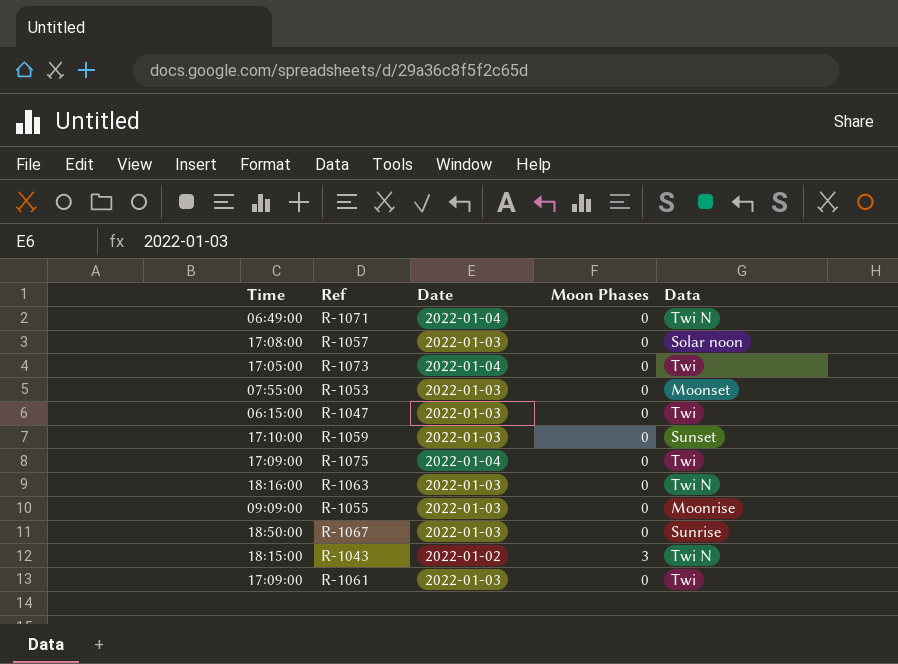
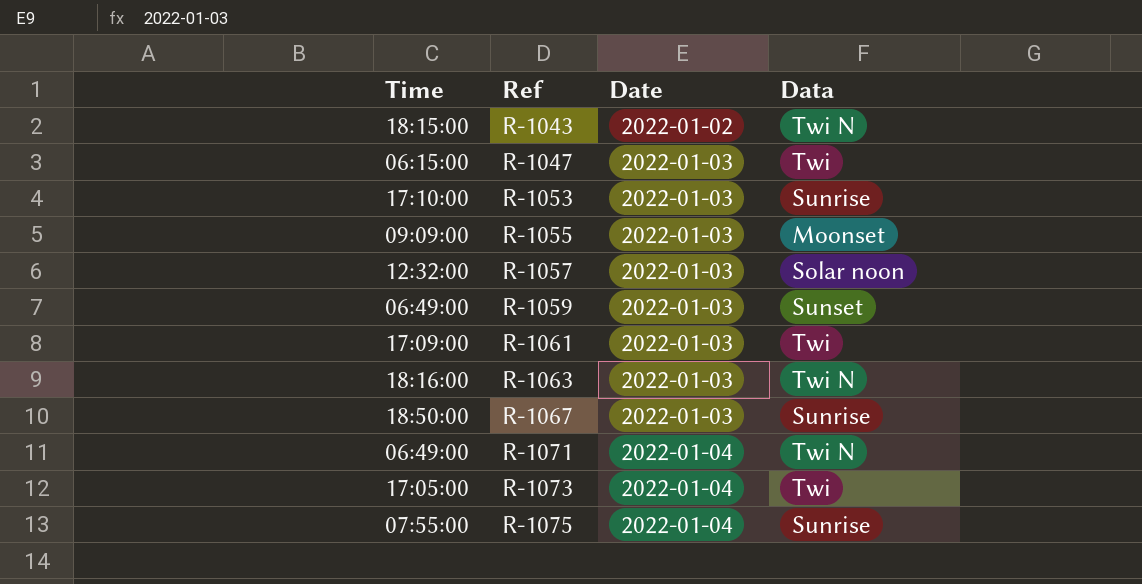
row order: none -> Ref ascending
column Moon Phases | position: 4 -> none
R-1053 | Time: 07:55:00 -> 17:10:00
R-1053 | Data: Moonset -> Sunrise
R-1055 | Data: Moonrise -> Moonset
R-1057 | Time: 17:08:00 -> 12:32:00
R-1059 | Time: 17:10:00 -> 06:49:00
R-1075 | Time: 17:09:00 -> 07:55:00
R-1075 | Data: Twi -> Sunrise

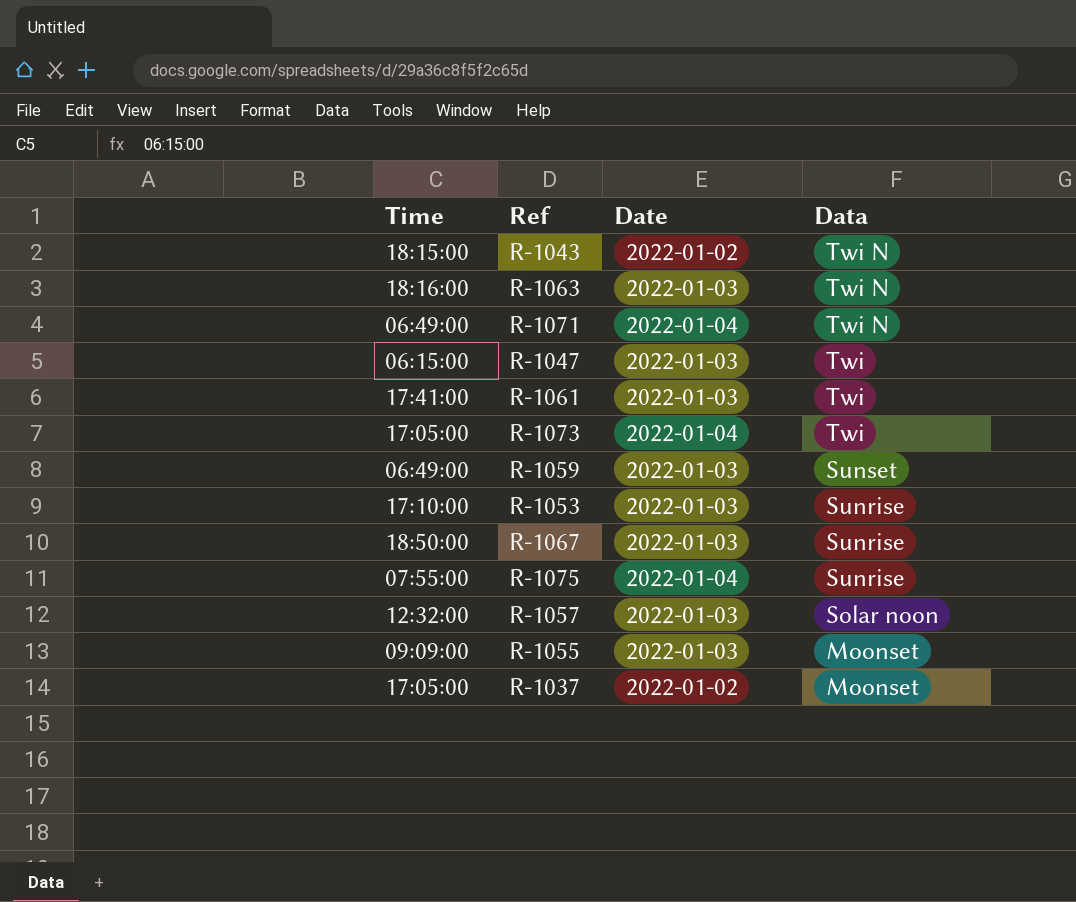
row order: Ref ascending -> Data descending
R-1061 | Time: 17:09:00 -> 17:41:00
row R-1037: none -> 17:05:00 | 2022-01-02 | Moonset

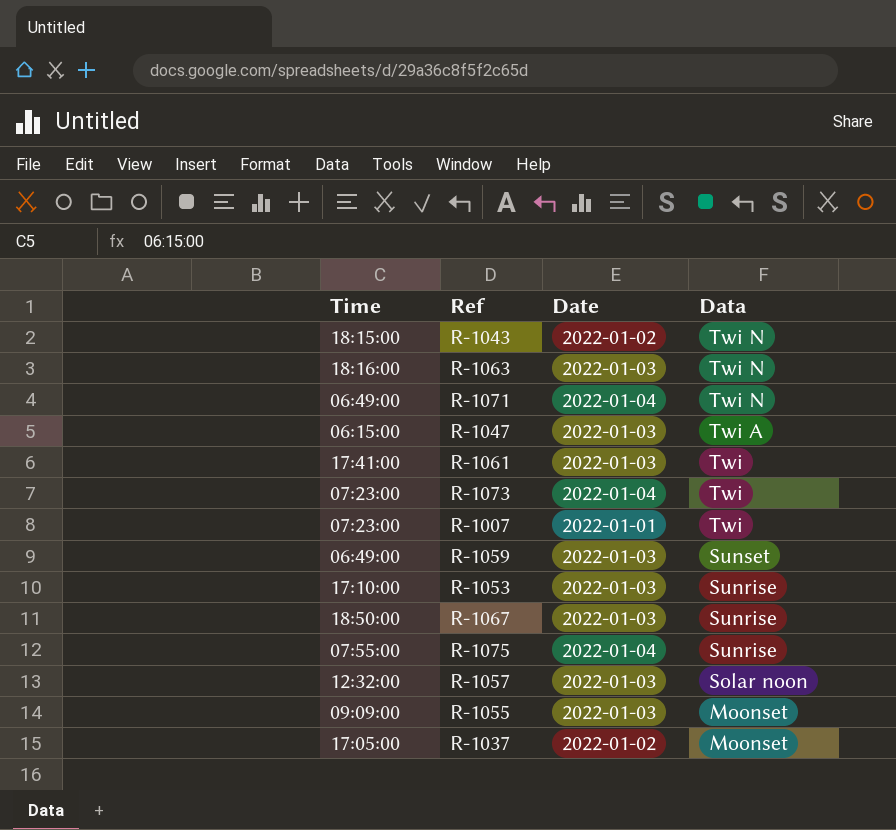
R-1047 | Data: Twi -> Twi A
R-1073 | Time: 17:05:00 -> 07:23:00
row R-1007: none -> 07:23:00 | 2022-01-01 | Twi

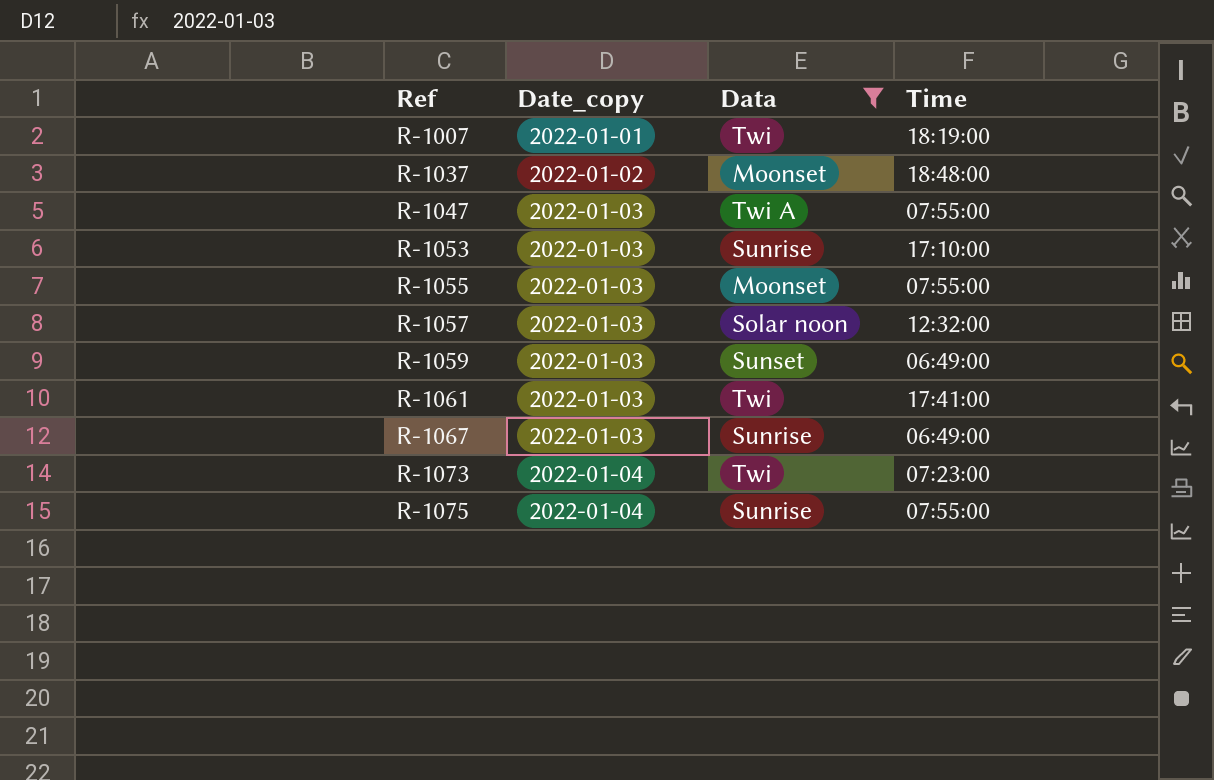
filter: none -> Data != Twi N
row order: Data descending -> Ref ascending
column name: Date -> Date_copy
column Time | position: 1 -> 4
R-1007 | Time: 07:23:00 -> 18:19:00
R-1037 | Time: 17:05:00 -> 18:48:00
R-1047 | Time: 06:15:00 -> 07:55:00
R-1055 | Time: 09:09:00 -> 07:55:00
R-1067 | Time: 18:50:00 -> 06:49:00

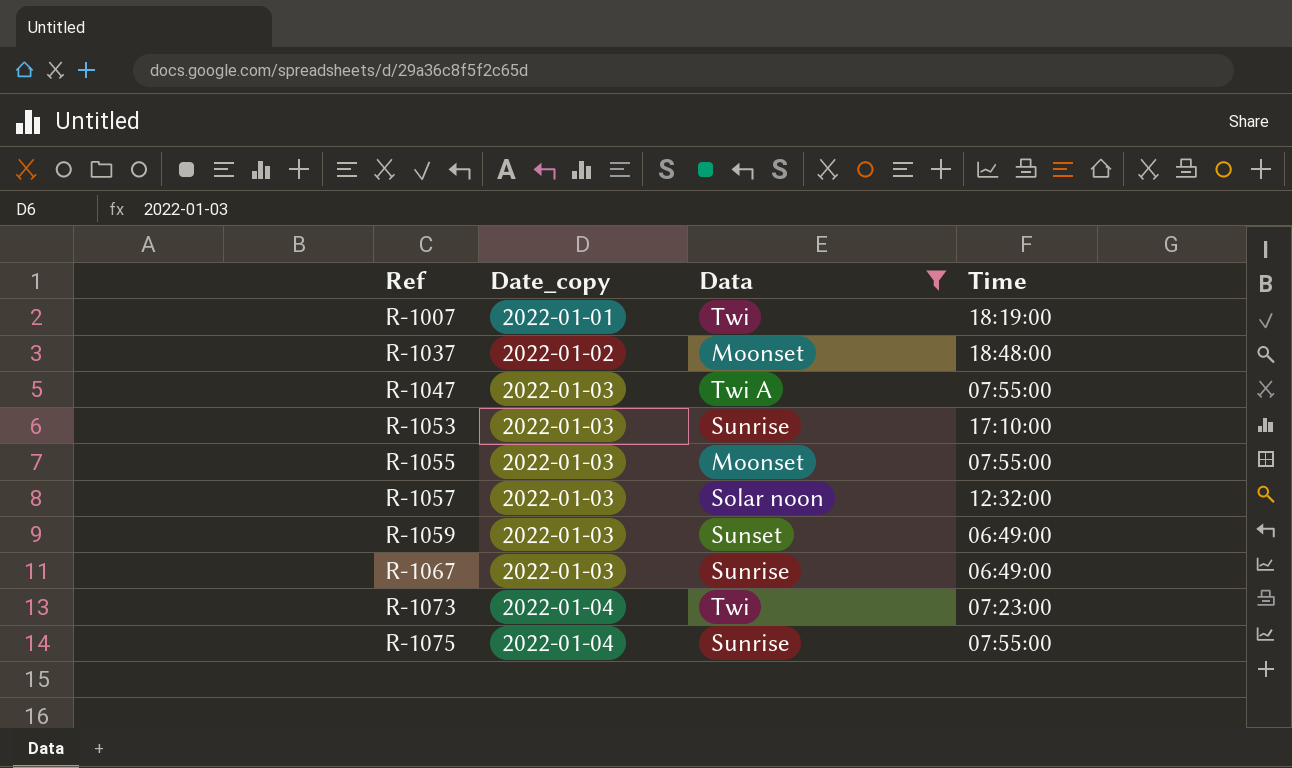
row R-1061: 2022-01-03 | Twi | 17:41:00 -> none

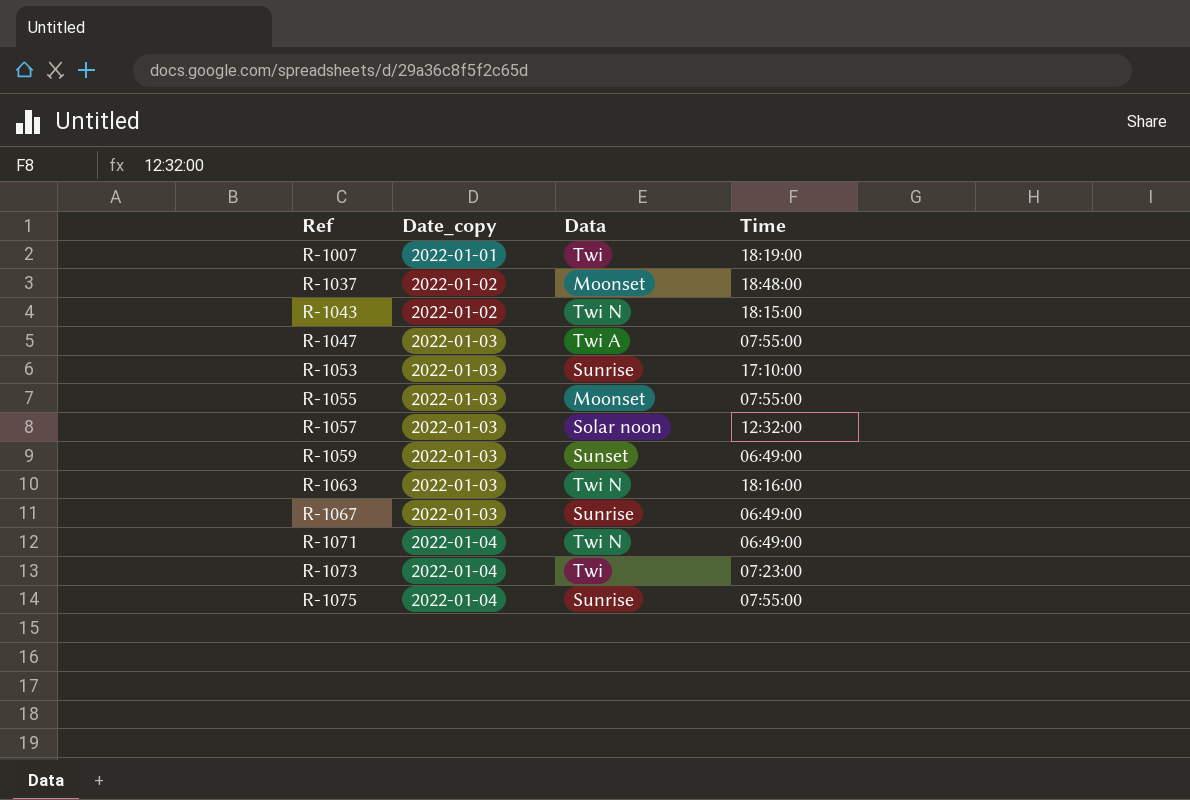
filter: Data != Twi N -> none

